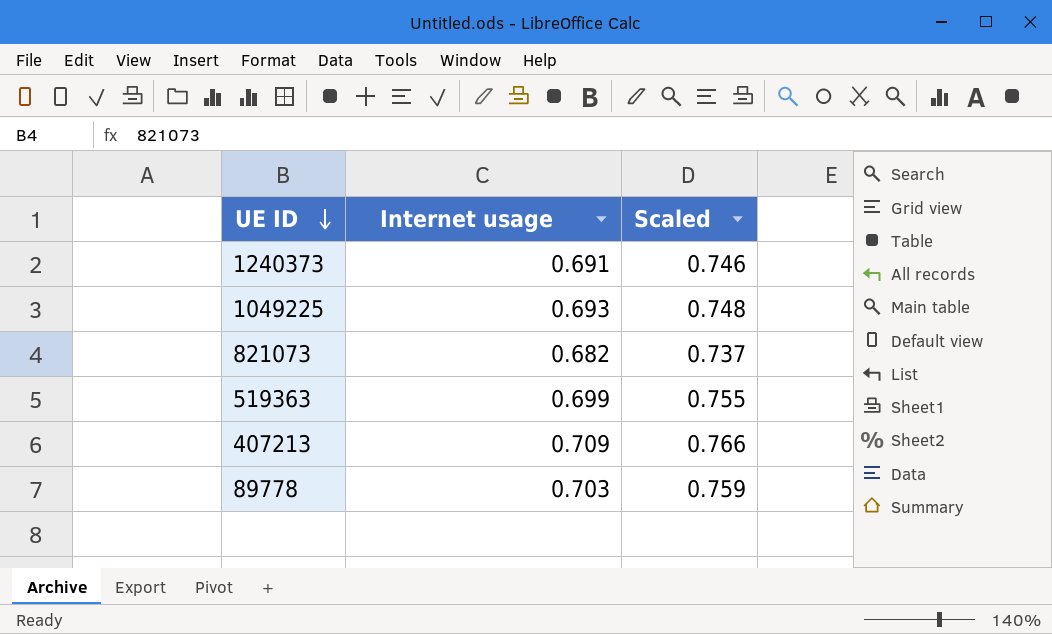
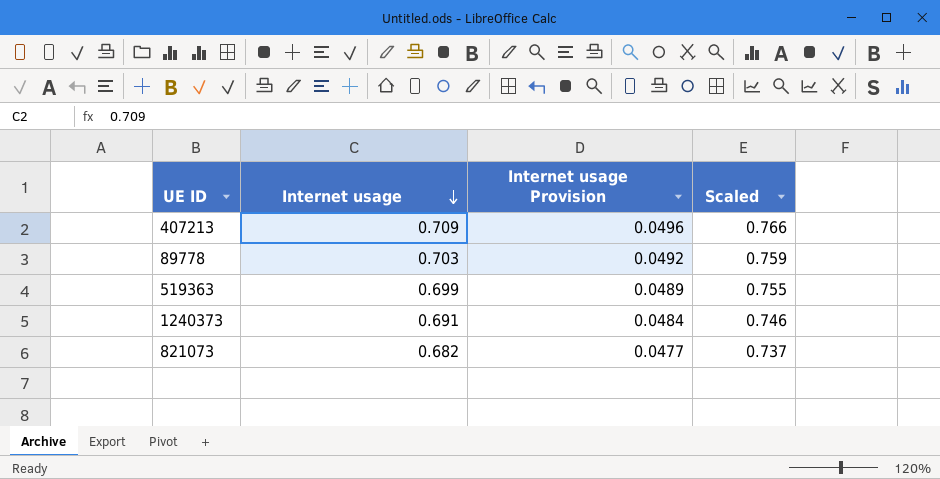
row order: UE ID descending -> Internet usage descending
column Internet usage Provision | formula: none -> [Internet usage] * 0.07
row 1049225: 0.693 | 0.748 -> none

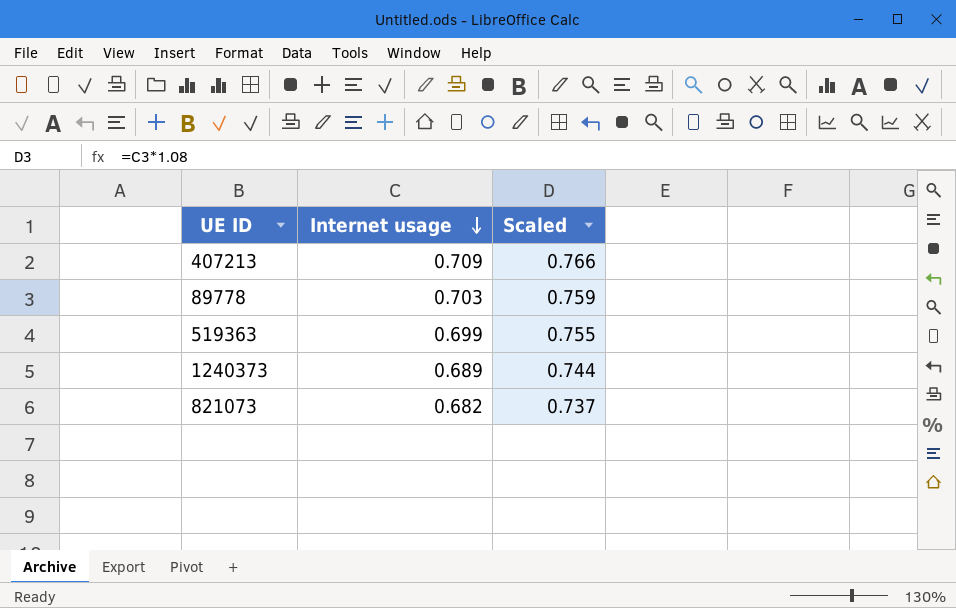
column Internet usage Provision | formula: [Internet usage] * 0.07 -> none
1240373 | Internet usage: 0.691 -> 0.689
1240373 | Scaled: 0.746 -> 0.744

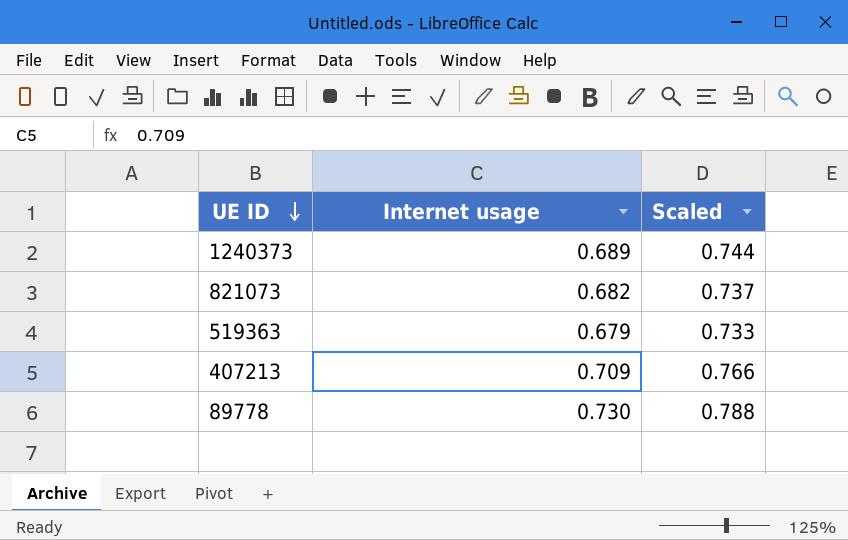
row order: Internet usage descending -> UE ID descending
519363 | Internet usage: 0.699 -> 0.679
519363 | Scaled: 0.755 -> 0.733
89778 | Internet usage: 0.703 -> 0.730
89778 | Scaled: 0.759 -> 0.788

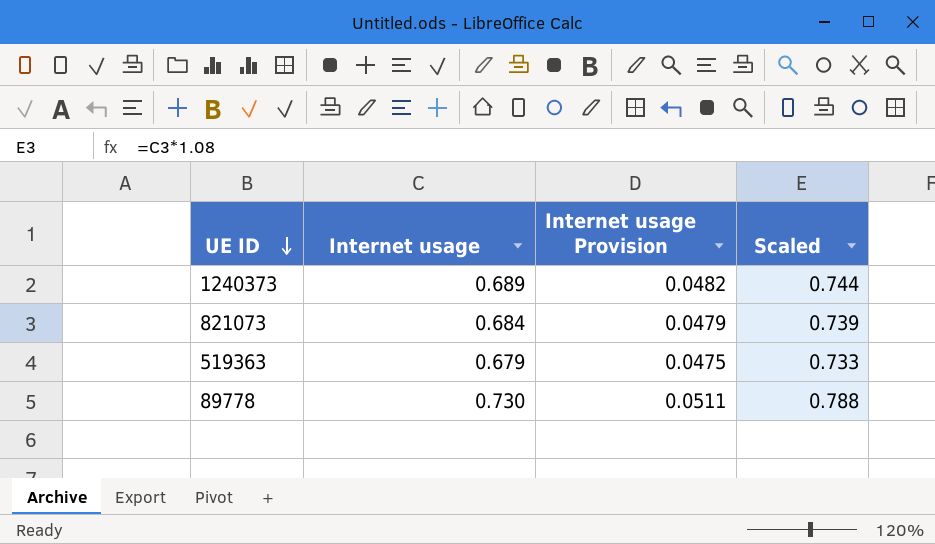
column Internet usage Provision | formula: none -> [Internet usage] * 0.07
row 407213: 0.709 | 0.766 -> none
821073 | Internet usage: 0.682 -> 0.684
821073 | Scaled: 0.737 -> 0.739

